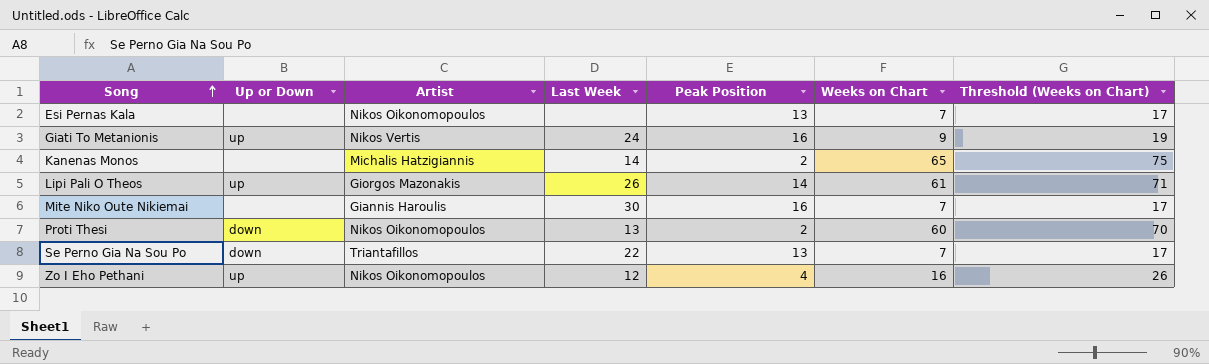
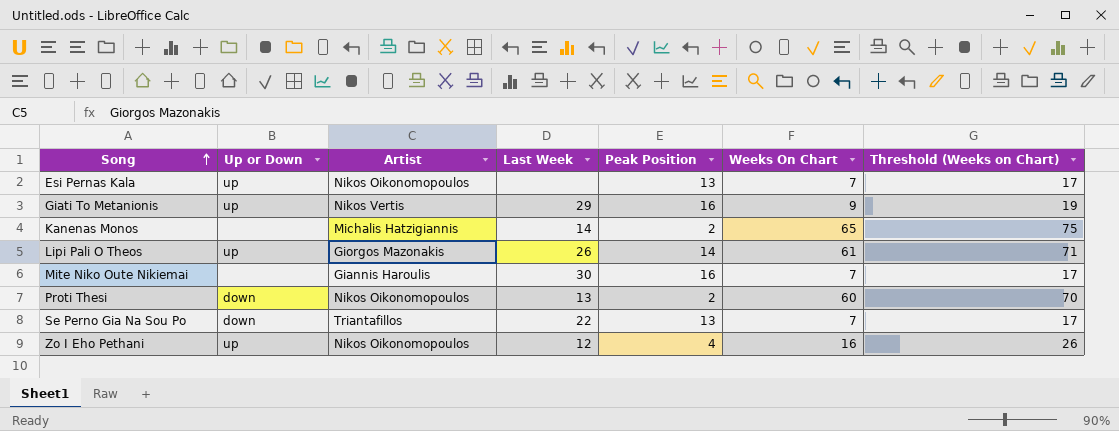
column name: Weeks on Chart -> Weeks On Chart
Esi Pernas Kala | Up or Down: none -> up
Giati To Metanionis | Last Week: 24 -> 29

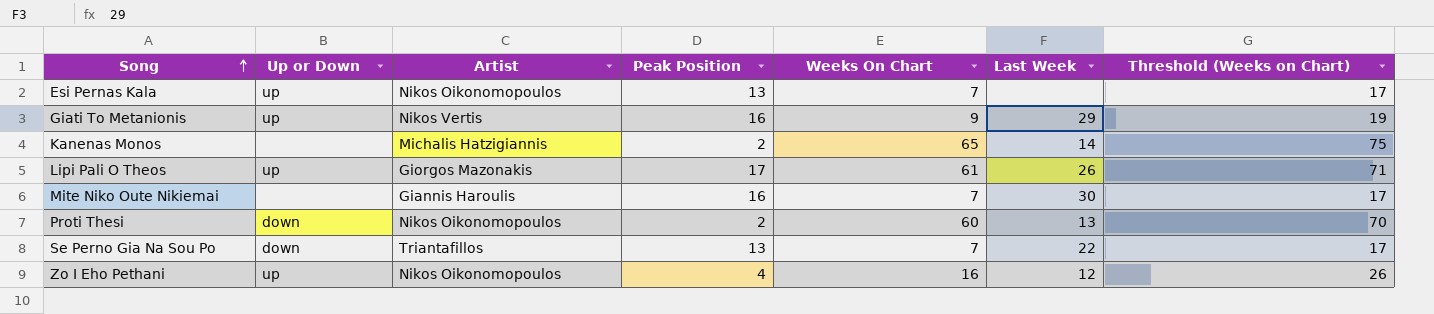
column Last Week | position: 4 -> 6
Lipi Pali O Theos | Peak Position: 14 -> 17

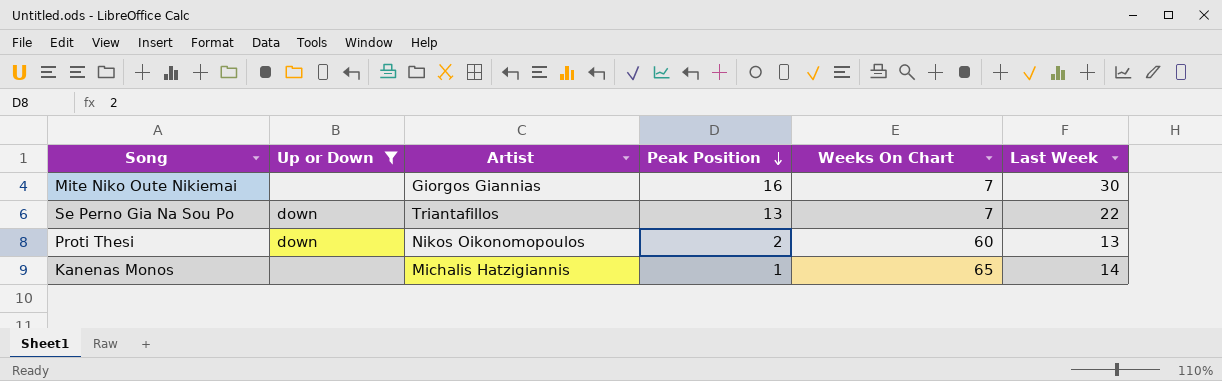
filter: none -> Up or Down != up
row order: Song ascending -> Peak Position descending
column Threshold (Weeks on Chart) | formula: [Weeks On Chart] + 10 -> none
Mite Niko Oute Nikiemai | Artist: Giannis Haroulis -> Giorgos Giannias
Kanenas Monos | Peak Position: 2 -> 1

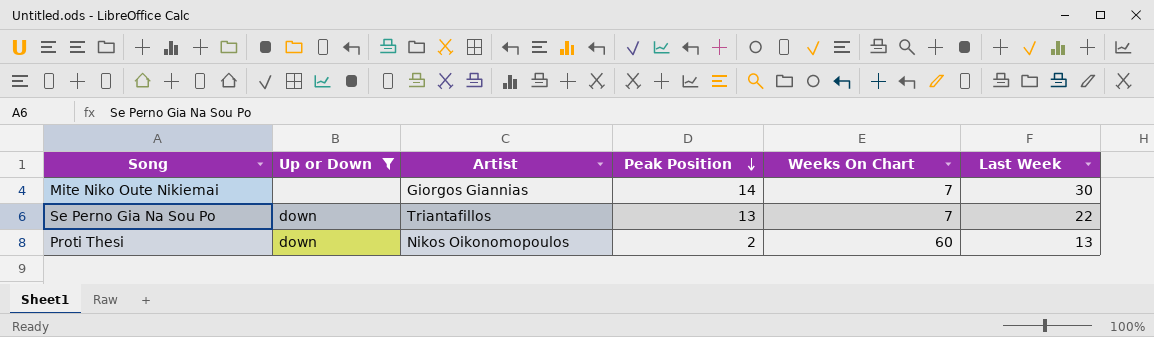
row Kanenas Monos: none | Michalis Hatzigiannis | 1 | 65 | 14 -> none
Mite Niko Oute Nikiemai | Peak Position: 16 -> 14

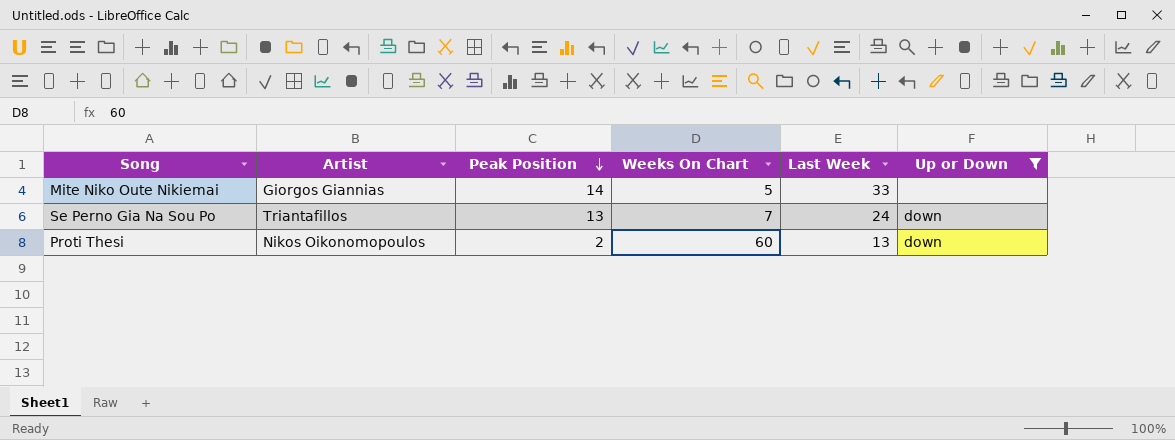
column Up or Down | position: 2 -> 6
Mite Niko Oute Nikiemai | Weeks On Chart: 7 -> 5
Mite Niko Oute Nikiemai | Last Week: 30 -> 33
Se Perno Gia Na Sou Po | Last Week: 22 -> 24

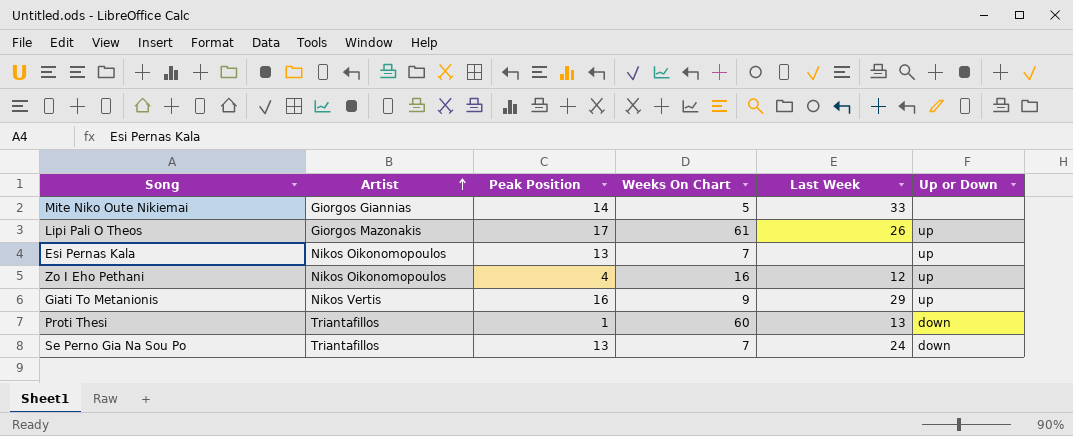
filter: Up or Down != up -> none
row order: Peak Position descending -> Artist ascending
Proti Thesi | Artist: Nikos Oikonomopoulos -> Triantafillos
Proti Thesi | Peak Position: 2 -> 1

